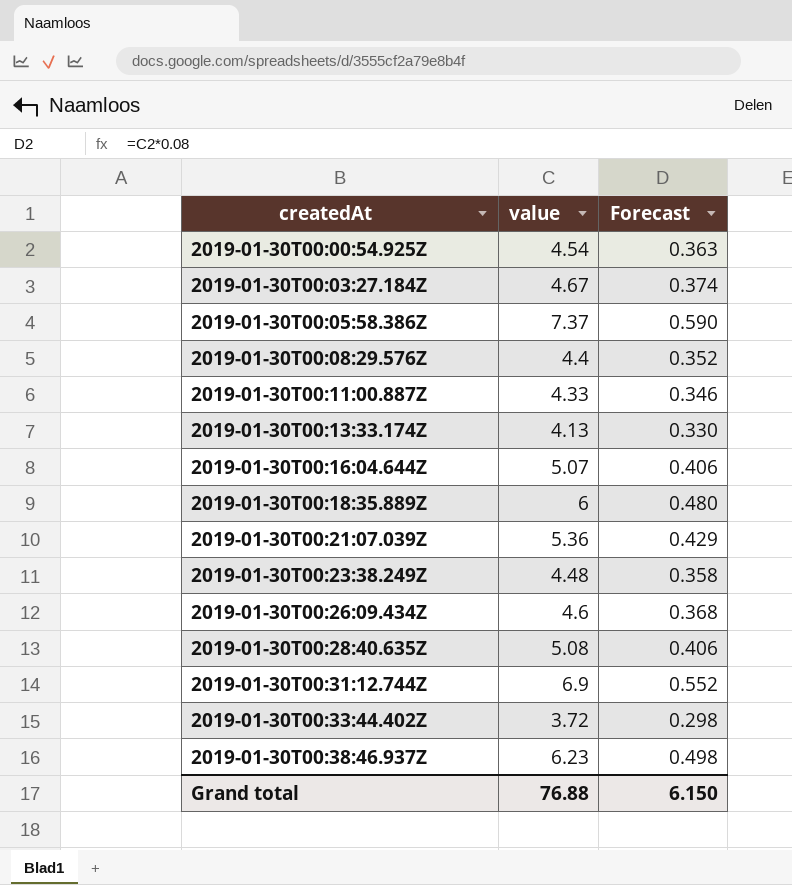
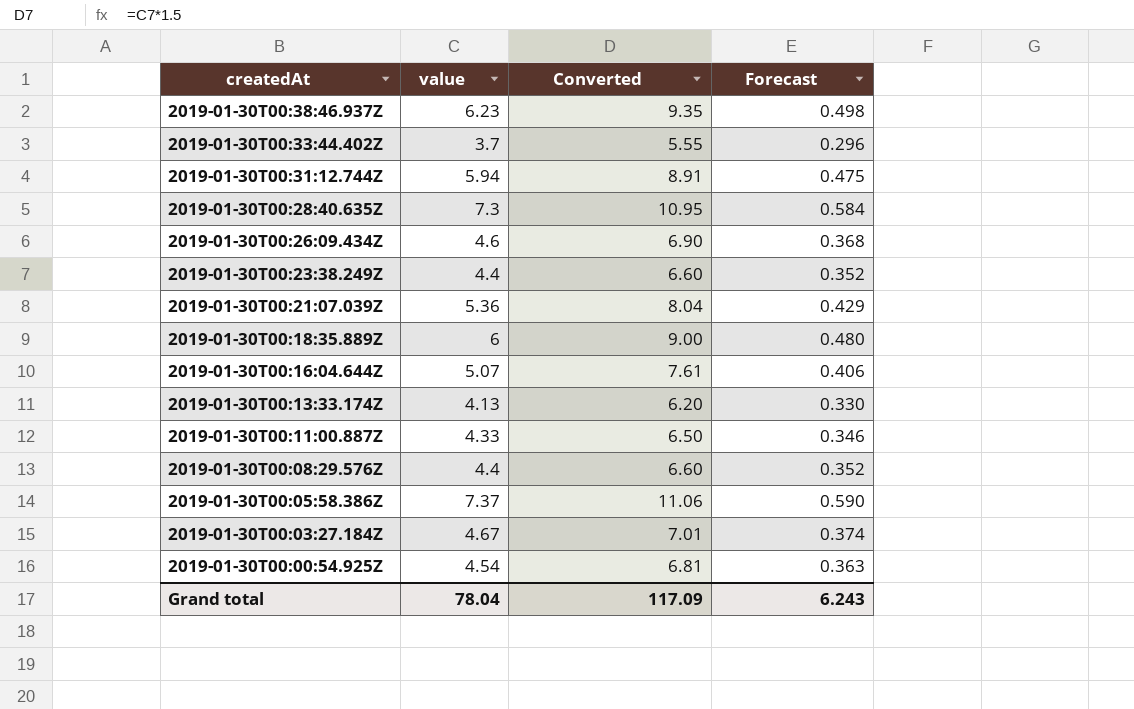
row order: createdAt ascending -> createdAt descending
column Converted | formula: none -> [value] * 1.5
2019-01-30T00:33:44.402Z | value: 3.72 -> 3.7
2019-01-30T00:33:44.402Z | Forecast: 0.298 -> 0.296
2019-01-30T00:31:12.744Z | value: 6.9 -> 5.94
2019-01-30T00:31:12.744Z | Forecast: 0.552 -> 0.475
2019-01-30T00:28:40.635Z | value: 5.08 -> 7.3
2019-01-30T00:28:40.635Z | Forecast: 0.406 -> 0.584
2019-01-30T00:23:38.249Z | value: 4.48 -> 4.4
2019-01-30T00:23:38.249Z | Forecast: 0.358 -> 0.352
Grand total | value: 76.88 -> 78.04
Grand total | Forecast: 6.150 -> 6.243

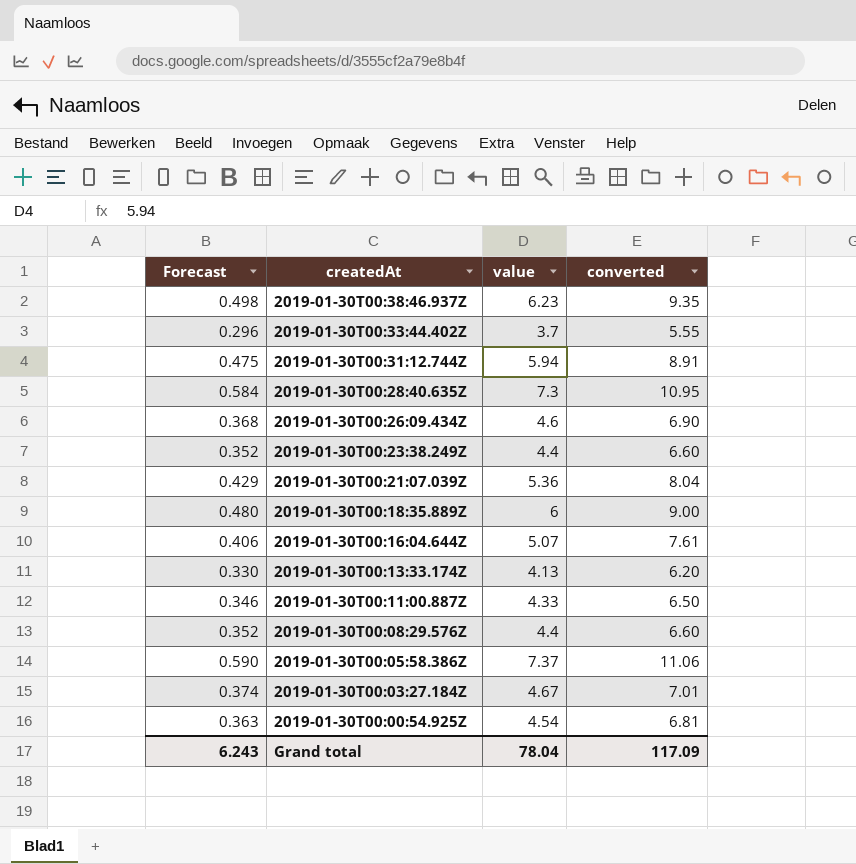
column Forecast | position: 4 -> 1
column name: Converted -> converted

